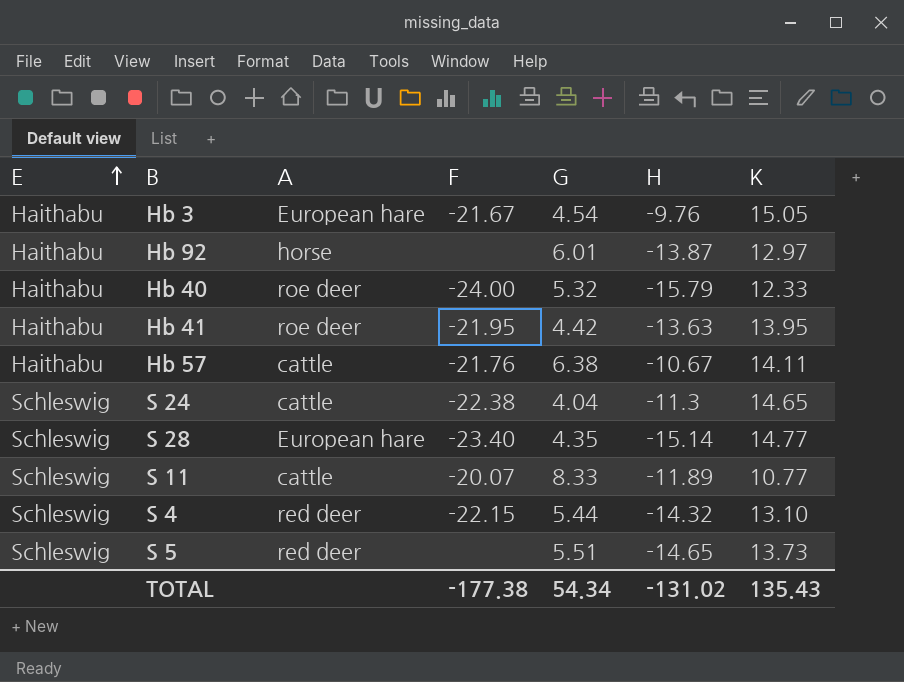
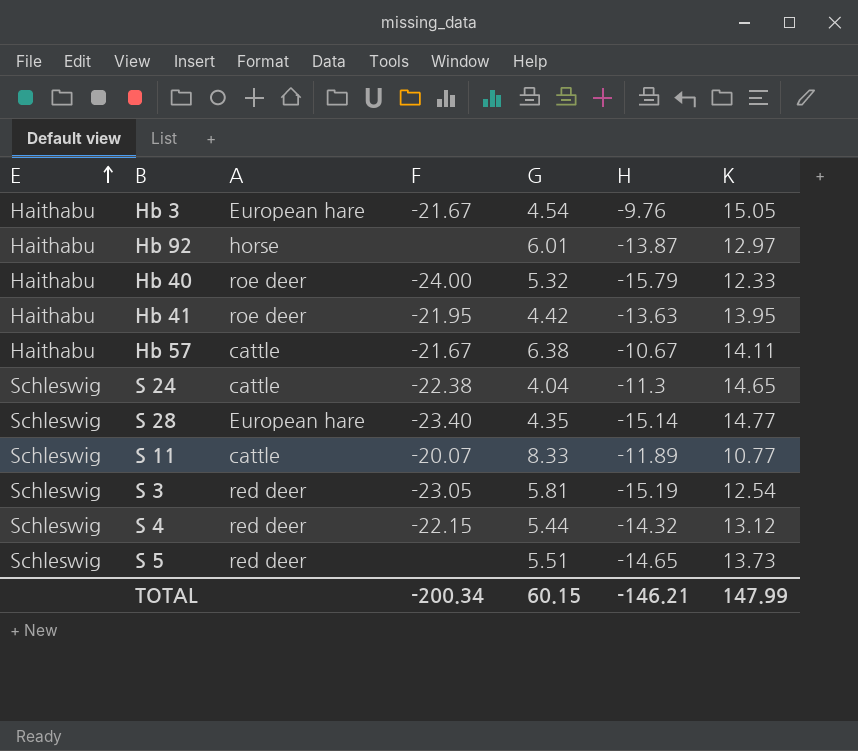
Hb 57 | F: -21.76 -> -21.67
row S 3: none -> Schleswig | red deer | -23.05 | 5.81 | -15.19 | 12.54
S 4 | K: 13.10 -> 13.12
TOTAL | F: -177.38 -> -200.34
TOTAL | G: 54.34 -> 60.15
TOTAL | H: -131.02 -> -146.21
TOTAL | K: 135.43 -> 147.99

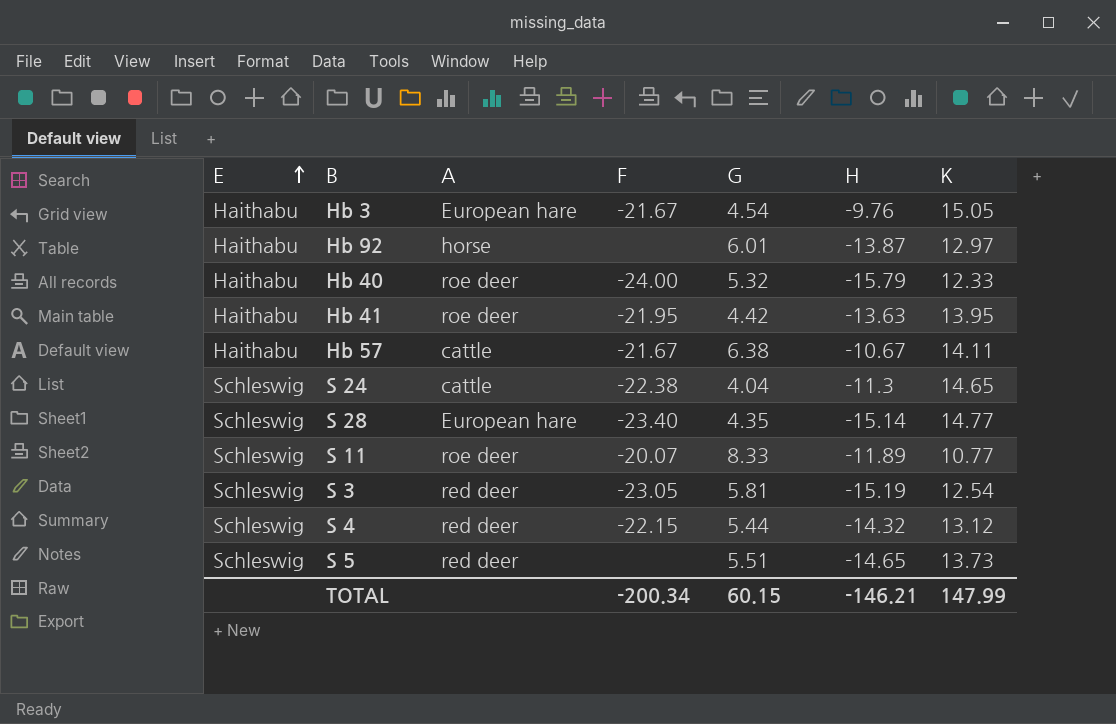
S 11 | A: cattle -> roe deer

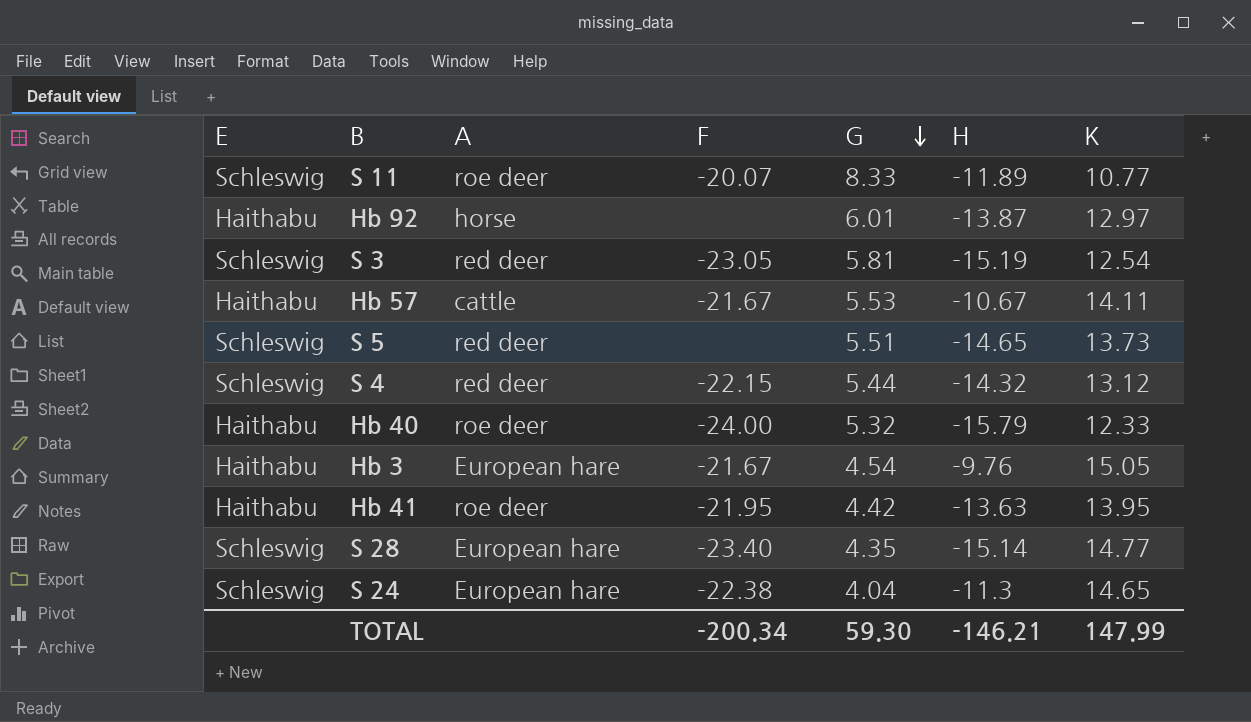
row order: E ascending -> G descending
Hb 57 | G: 6.38 -> 5.53
S 24 | A: cattle -> European hare
TOTAL | G: 60.15 -> 59.30

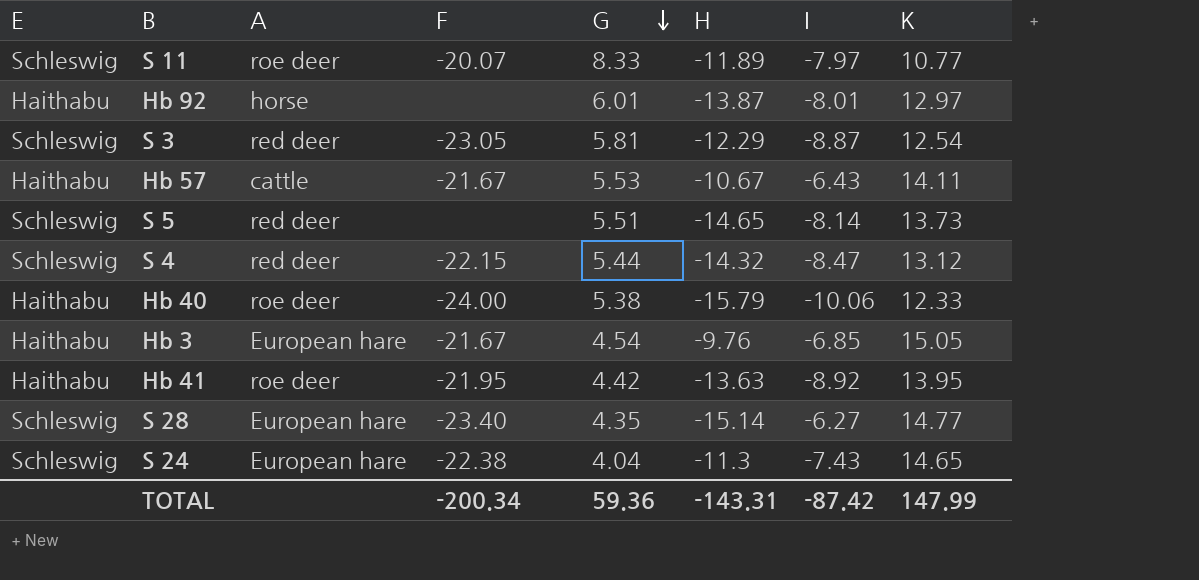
column I | position: none -> 7
S 3 | H: -15.19 -> -12.29
Hb 40 | G: 5.32 -> 5.38
TOTAL | G: 59.30 -> 59.36
TOTAL | H: -146.21 -> -143.31

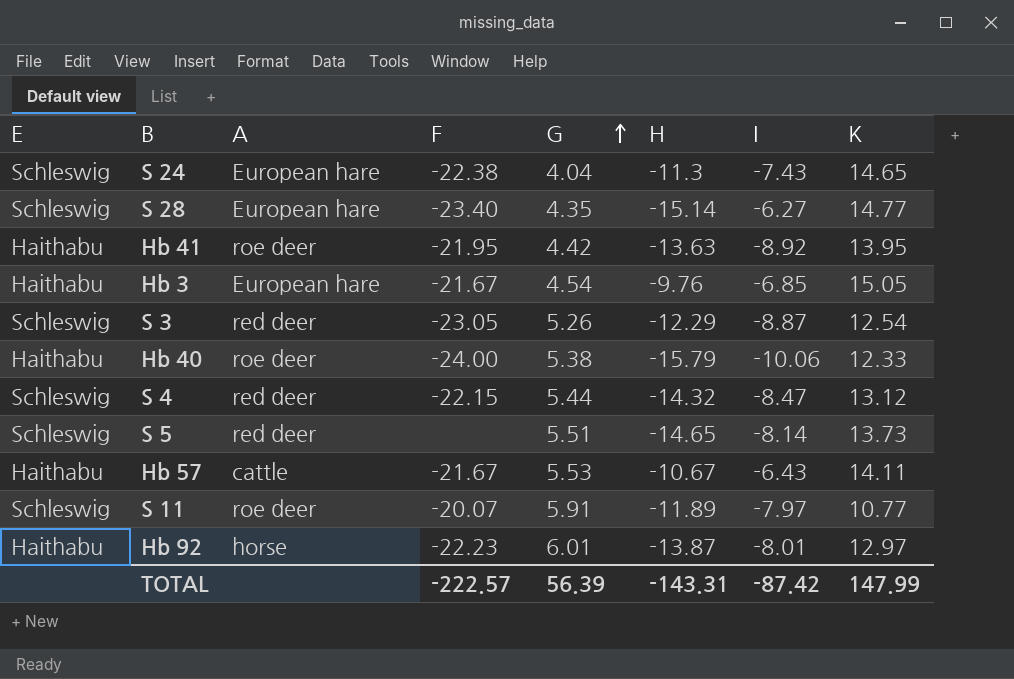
row order: G descending -> G ascending
S 3 | G: 5.81 -> 5.26
S 11 | G: 8.33 -> 5.91
Hb 92 | F: none -> -22.23
TOTAL | F: -200.34 -> -222.57
TOTAL | G: 59.36 -> 56.39

